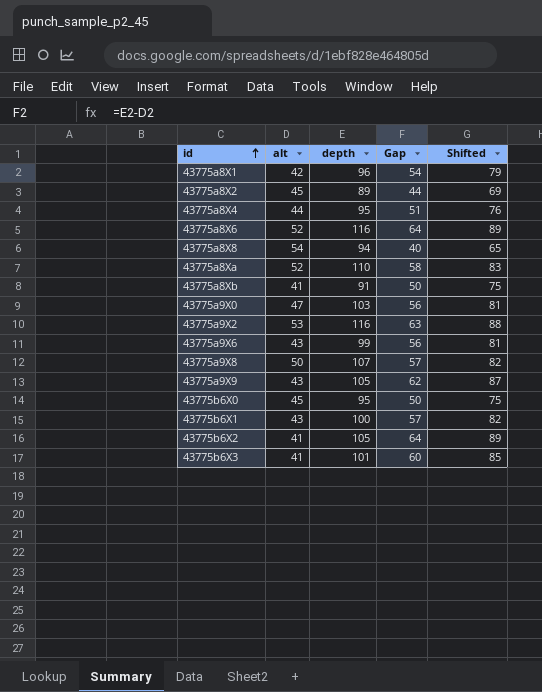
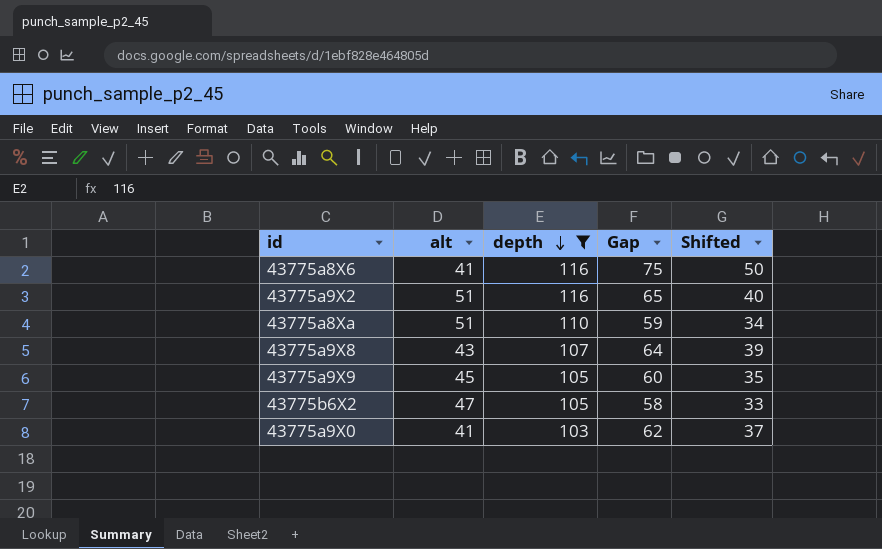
filter: none -> depth >= 103
row order: id ascending -> depth descending
column Shifted | formula: [Gap] + 25 -> [Gap] - 25
43775a8X6 | alt: 52 -> 41
43775a8X6 | Gap: 64 -> 75
43775a9X2 | alt: 53 -> 51
43775a9X2 | Gap: 63 -> 65
43775a8Xa | alt: 52 -> 51
43775a8Xa | Gap: 58 -> 59
43775a9X8 | alt: 50 -> 43
43775a9X8 | Gap: 57 -> 64
43775a9X9 | alt: 43 -> 45
43775a9X9 | Gap: 62 -> 60
43775b6X2 | alt: 41 -> 47
43775b6X2 | Gap: 64 -> 58
43775a9X0 | alt: 47 -> 41
43775a9X0 | Gap: 56 -> 62

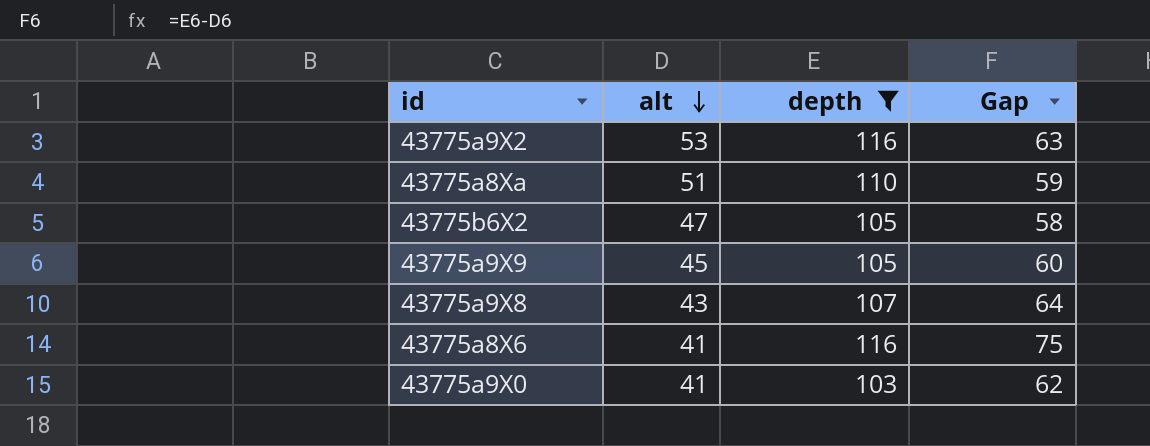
row order: depth descending -> alt descending
column Shifted | formula: [Gap] - 25 -> none
43775a9X2 | alt: 51 -> 53
43775a9X2 | Gap: 65 -> 63

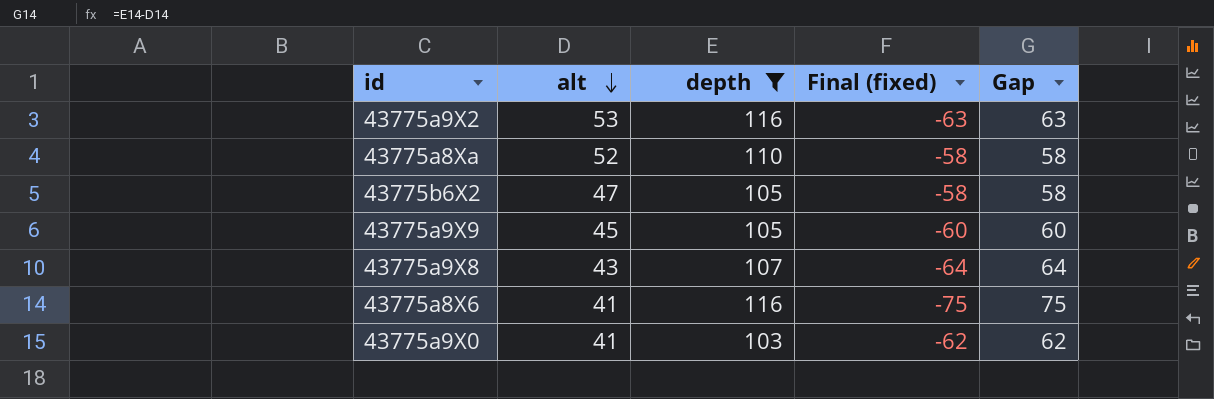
column Final (fixed) | formula: none -> [alt] - [depth]
43775a8Xa | alt: 51 -> 52
43775a8Xa | Gap: 59 -> 58

